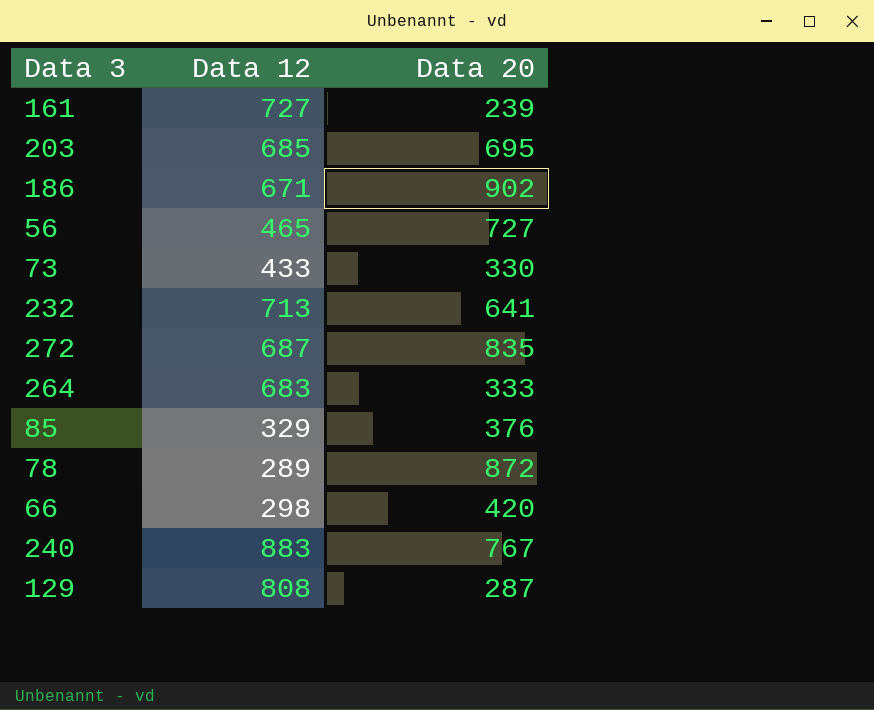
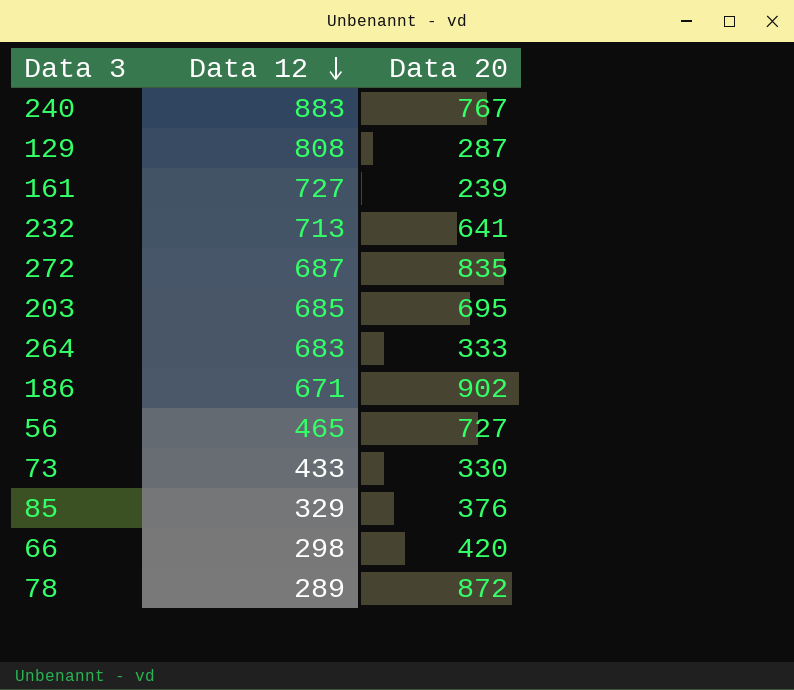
row order: none -> Data 12 descending

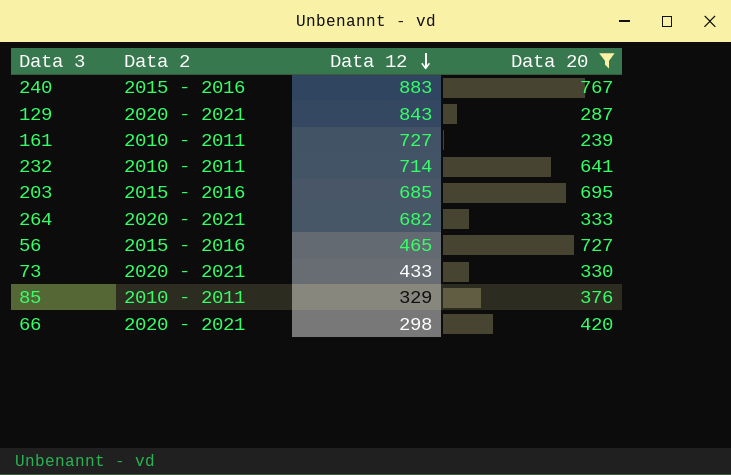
filter: none -> Data 20 <= 767
column Data 2 | position: none -> 2
129 | Data 12: 808 -> 843
232 | Data 12: 713 -> 714
264 | Data 12: 683 -> 682

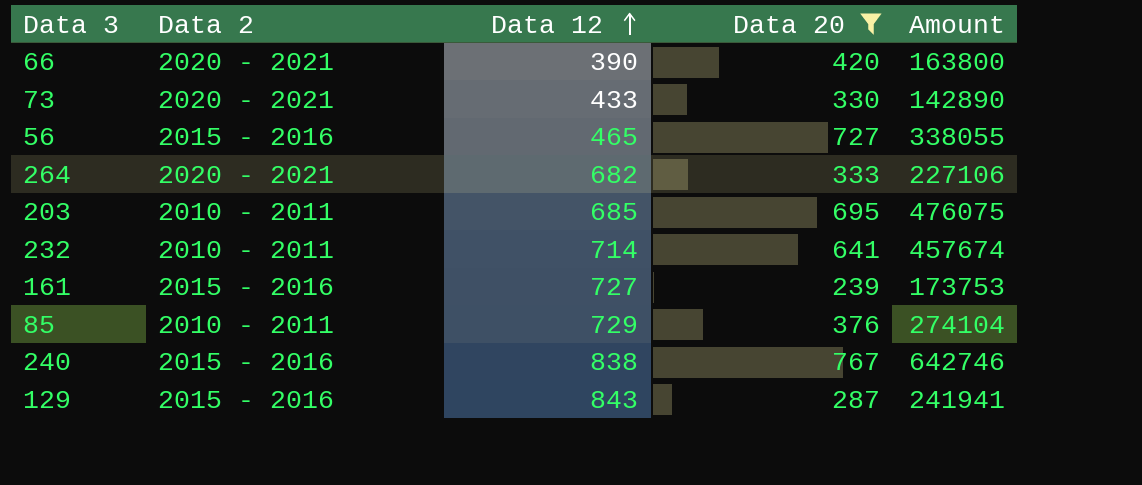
row order: Data 12 descending -> Data 12 ascending
column Amount | formula: none -> [Data 12] * [Data 20]
66 | Data 12: 298 -> 390
203 | Data 2: 2015 - 2016 -> 2010 - 2011
161 | Data 2: 2010 - 2011 -> 2015 - 2016
85 | Data 12: 329 -> 729
240 | Data 12: 883 -> 838
129 | Data 2: 2020 - 2021 -> 2015 - 2016

